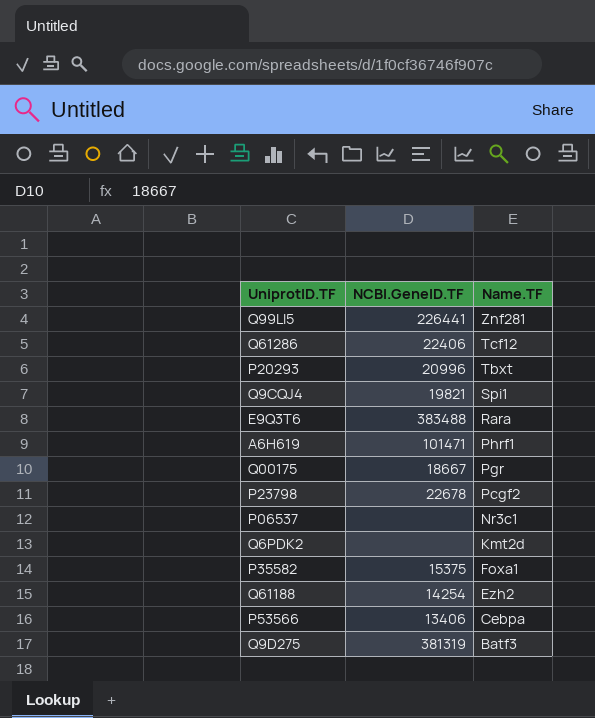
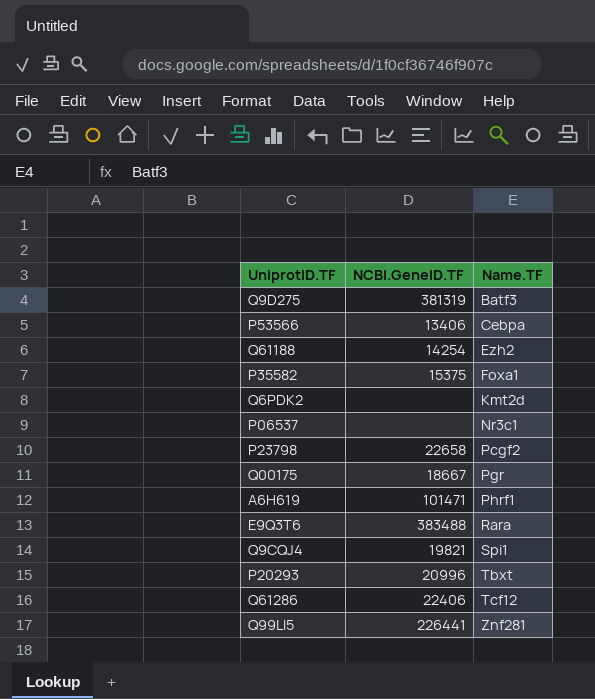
row order: Name.TF descending -> Name.TF ascending
P23798 | NCBI.GeneID.TF: 22678 -> 22658

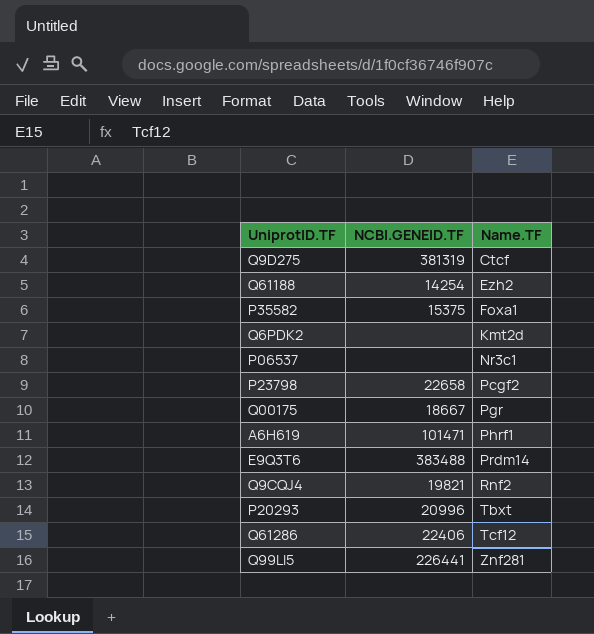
column name: NCBI.GeneID.TF -> NCBI.GENEID.TF
row P53566: 13406 | Cebpa -> none
Q9D275 | Name.TF: Batf3 -> Ctcf
E9Q3T6 | Name.TF: Rara -> Prdm14
Q9CQJ4 | Name.TF: Spi1 -> Rnf2

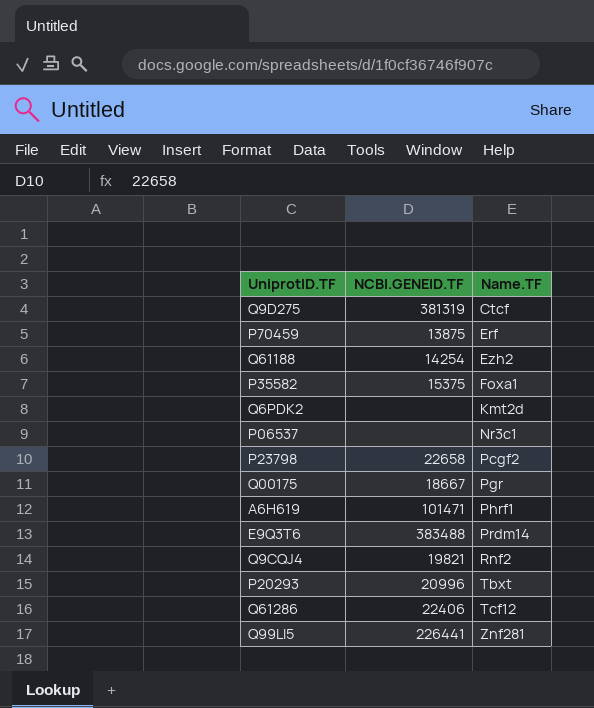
row P70459: none -> 13875 | Erf

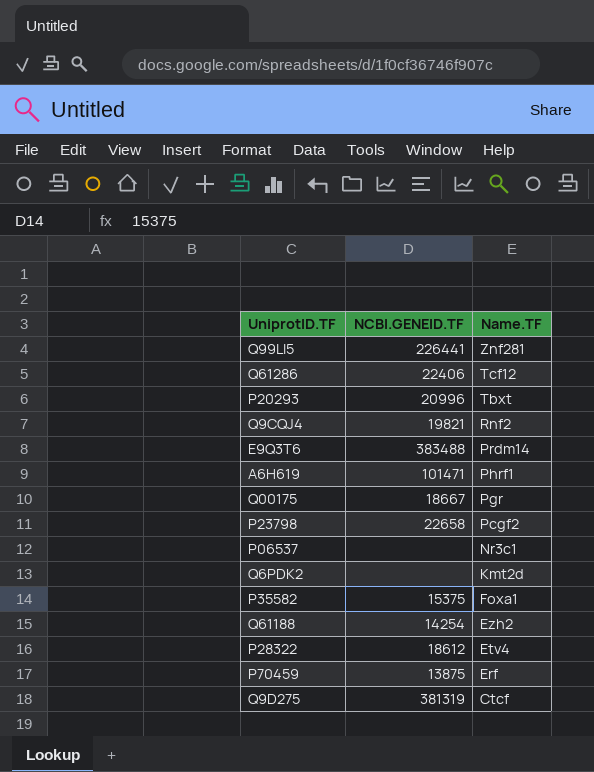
row order: Name.TF ascending -> Name.TF descending
row P28322: none -> 18612 | Etv4

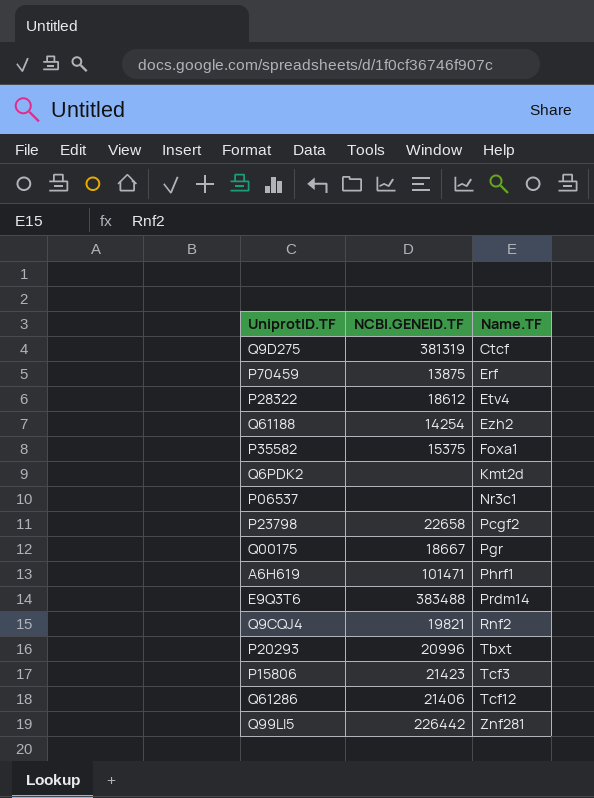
row order: Name.TF descending -> Name.TF ascending
row P15806: none -> 21423 | Tcf3
Q61286 | NCBI.GENEID.TF: 22406 -> 21406
Q99LI5 | NCBI.GENEID.TF: 226441 -> 226442

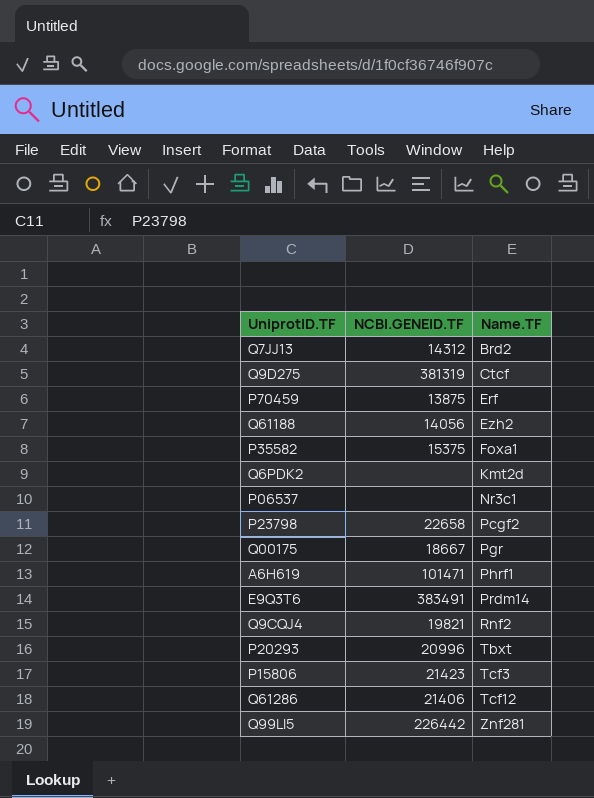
row P28322: 18612 | Etv4 -> none
row Q7JJ13: none -> 14312 | Brd2
Q61188 | NCBI.GENEID.TF: 14254 -> 14056
E9Q3T6 | NCBI.GENEID.TF: 383488 -> 383491

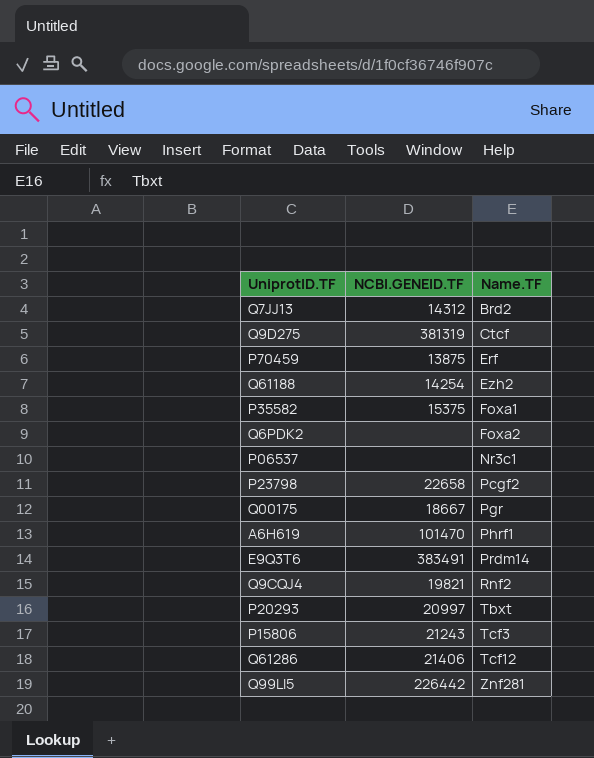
Q61188 | NCBI.GENEID.TF: 14056 -> 14254
Q6PDK2 | Name.TF: Kmt2d -> Foxa2
A6H619 | NCBI.GENEID.TF: 101471 -> 101470
P20293 | NCBI.GENEID.TF: 20996 -> 20997
P15806 | NCBI.GENEID.TF: 21423 -> 21243

